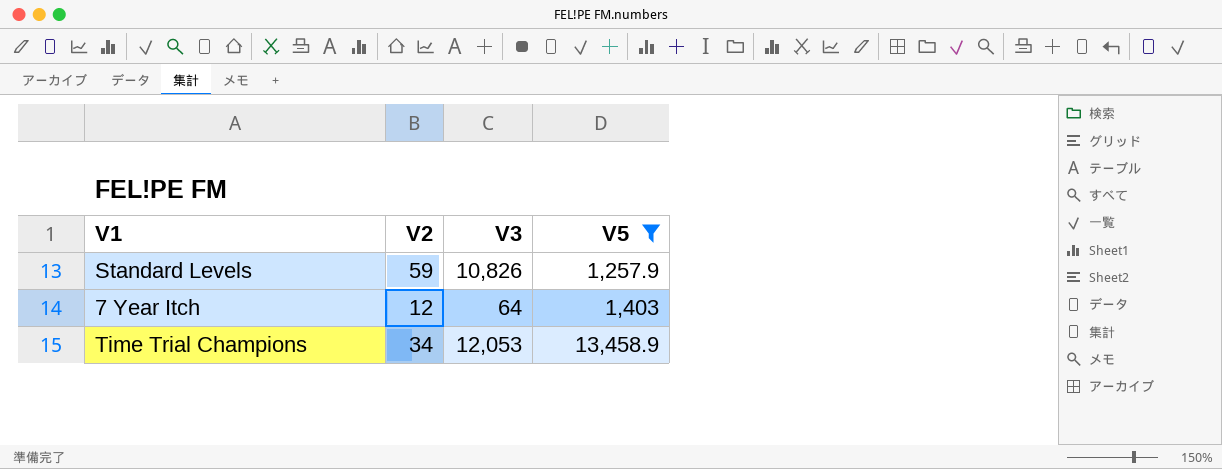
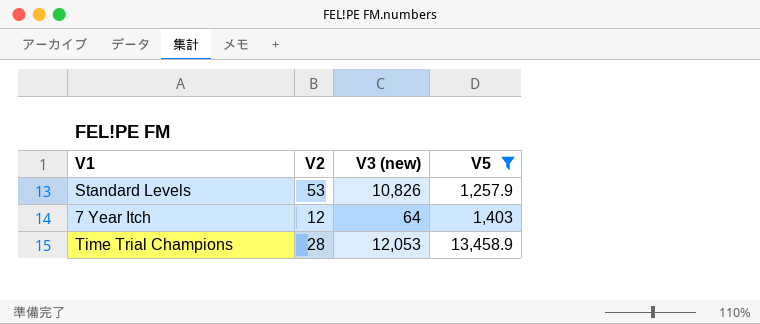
column name: V3 -> V3 (new)
Standard Levels | V2: 59 -> 53
Time Trial Champions | V2: 34 -> 28

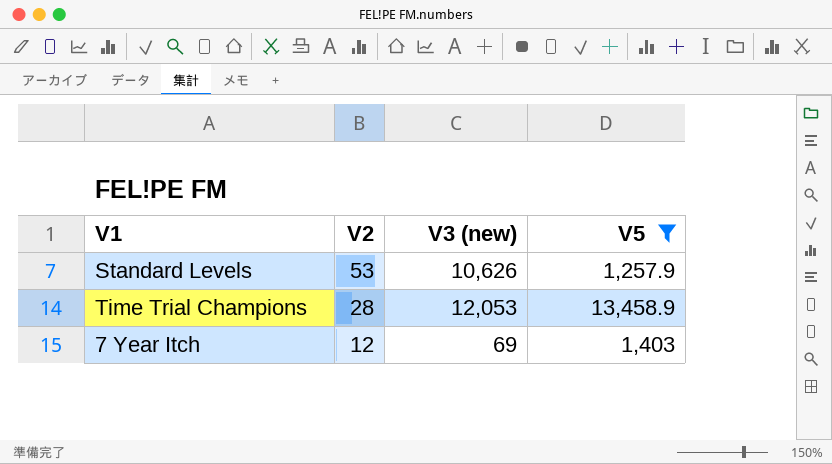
row order: V5 ascending -> V2 descending
Standard Levels | V3 (new): 10,826 -> 10,626
7 Year Itch | V3 (new): 64 -> 69

